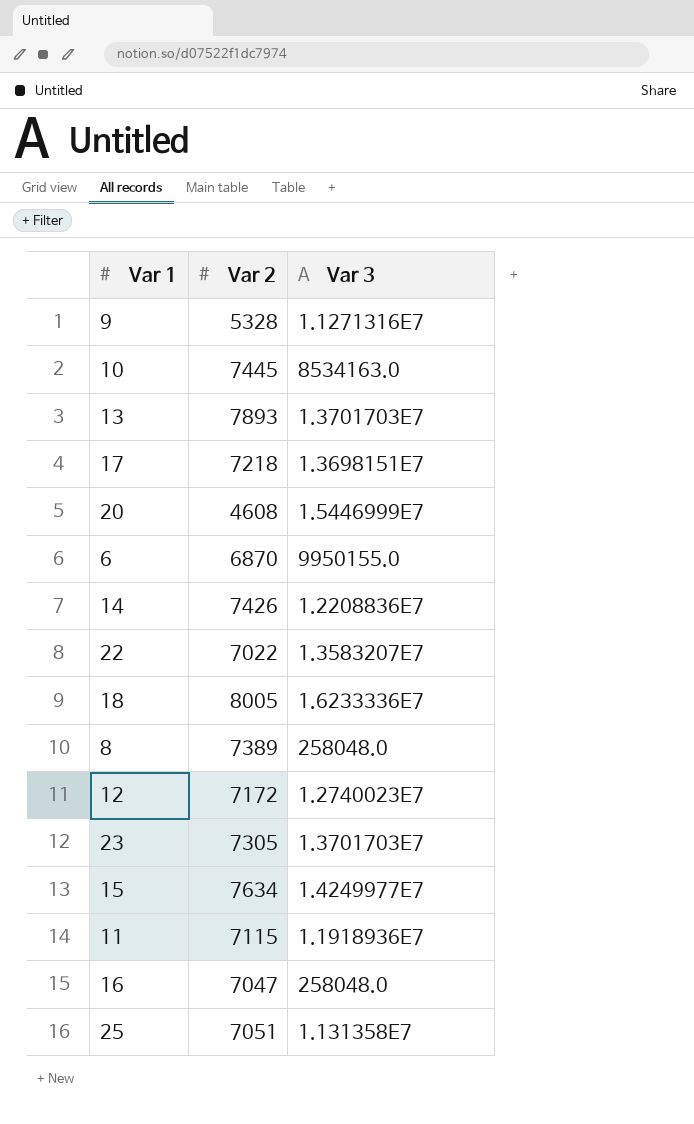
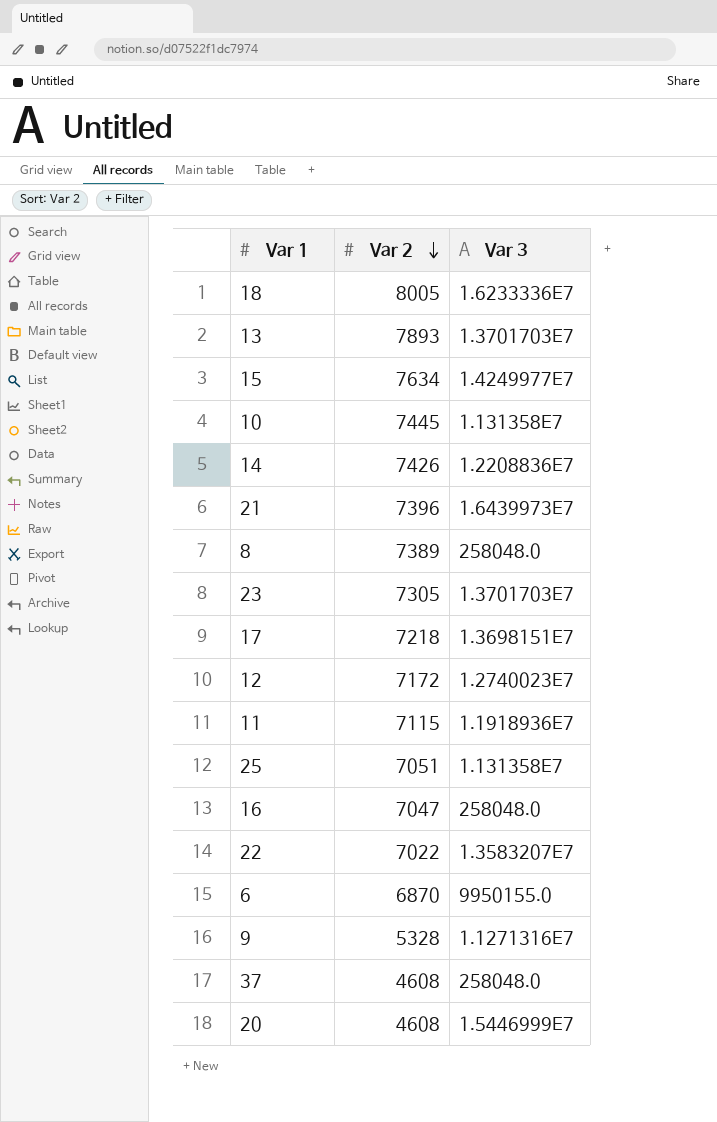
row order: none -> Var 2 descending
10 | Var 3: 8534163.0 -> 1.131358E7
row 21: none -> 7396 | 1.6439973E7
row 37: none -> 4608 | 258048.0

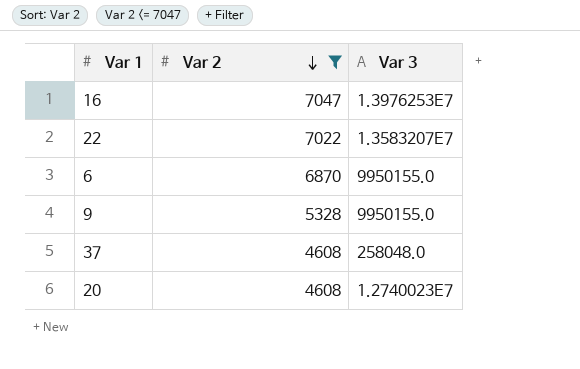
filter: none -> Var 2 <= 7047
16 | Var 3: 258048.0 -> 1.3976253E7
9 | Var 3: 1.1271316E7 -> 9950155.0
20 | Var 3: 1.5446999E7 -> 1.2740023E7

